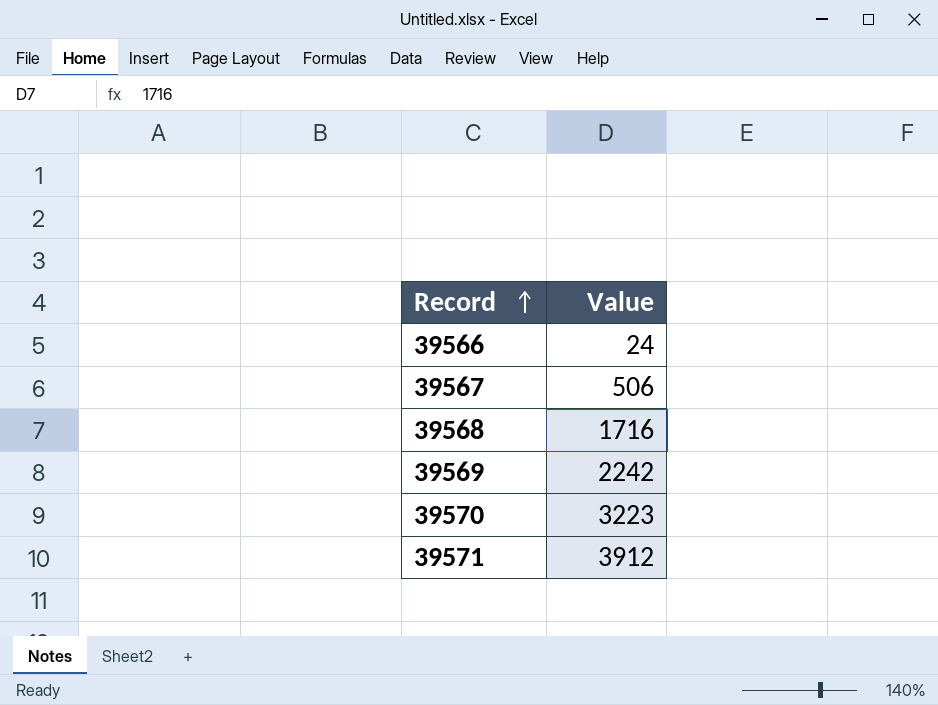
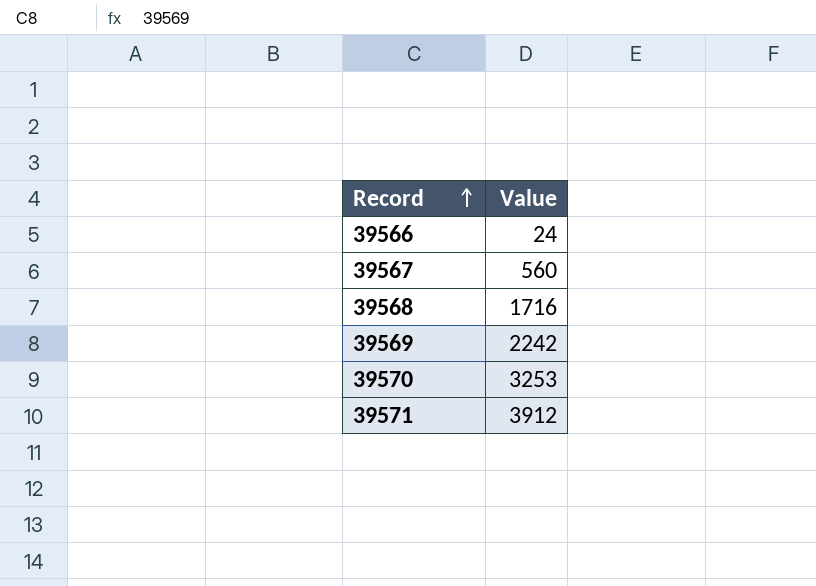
39567 | Value: 506 -> 560
39570 | Value: 3223 -> 3253

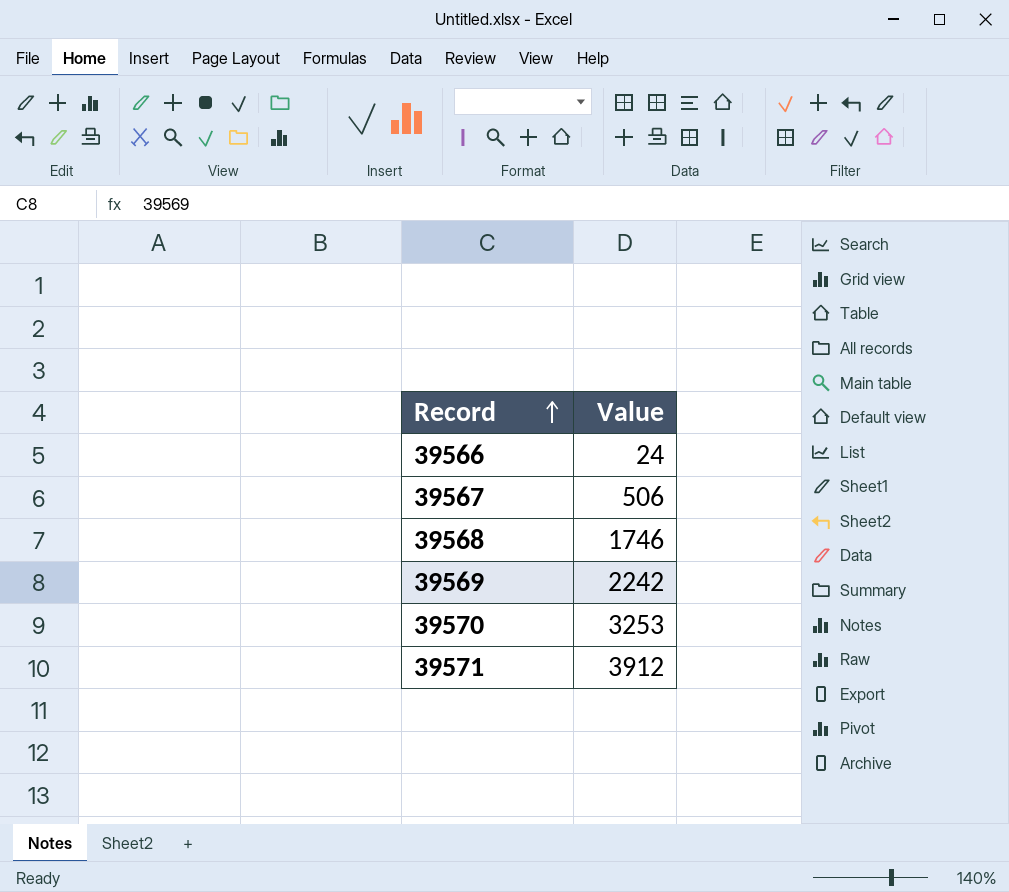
39567 | Value: 560 -> 506
39568 | Value: 1716 -> 1746

